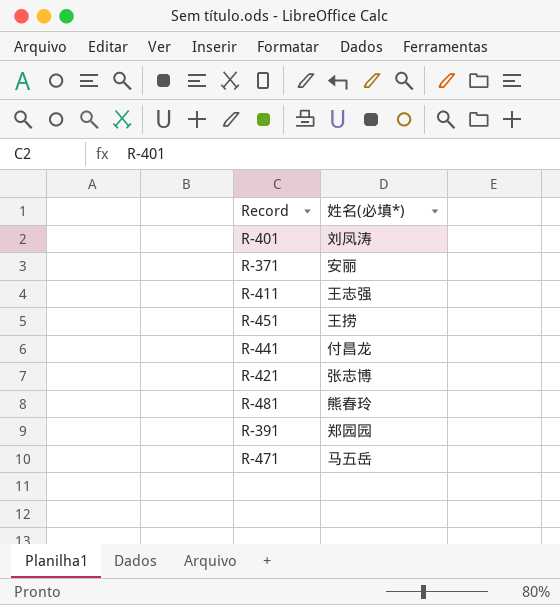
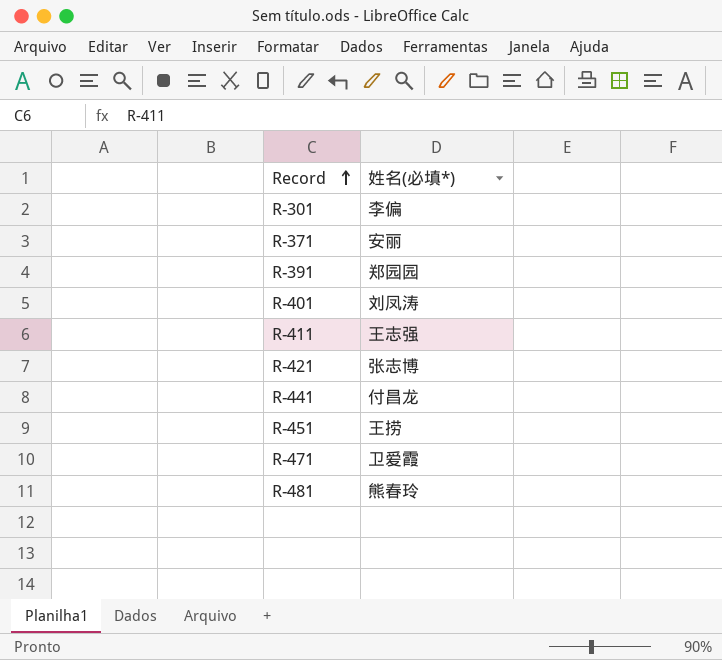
row order: none -> Record ascending
row R-301: none -> 李偏
R-471 | 姓名(必填*): 马五岳 -> 卫爱霞

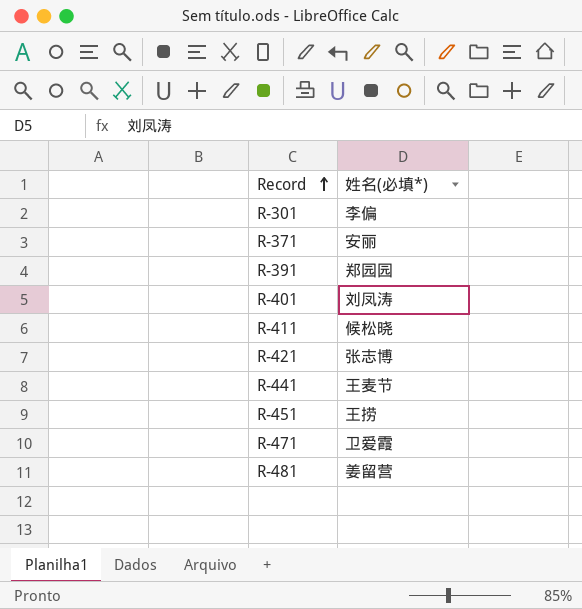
R-411 | 姓名(必填*): 王志强 -> 候松晓
R-441 | 姓名(必填*): 付昌龙 -> 王麦节
R-481 | 姓名(必填*): 熊春玲 -> 姜留营

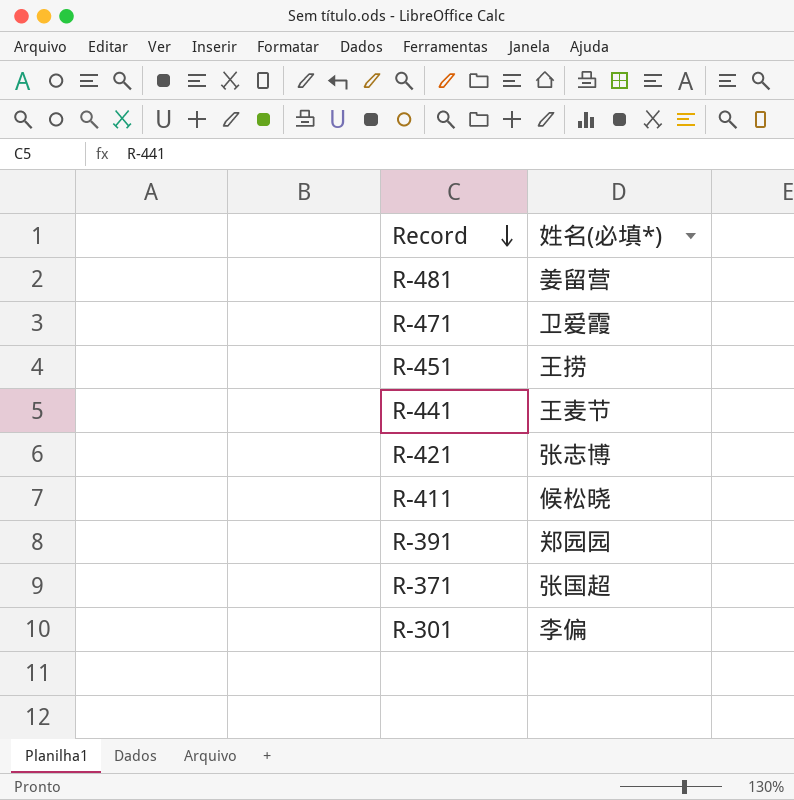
row order: Record ascending -> Record descending
row R-401: 刘凤涛 -> none
R-371 | 姓名(必填*): 安丽 -> 张国超

